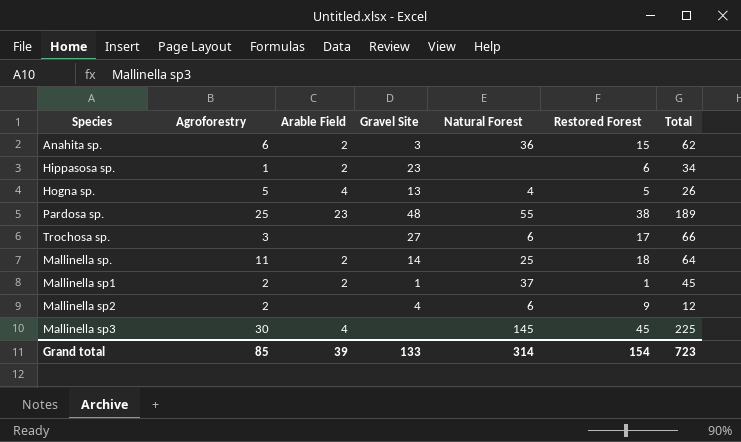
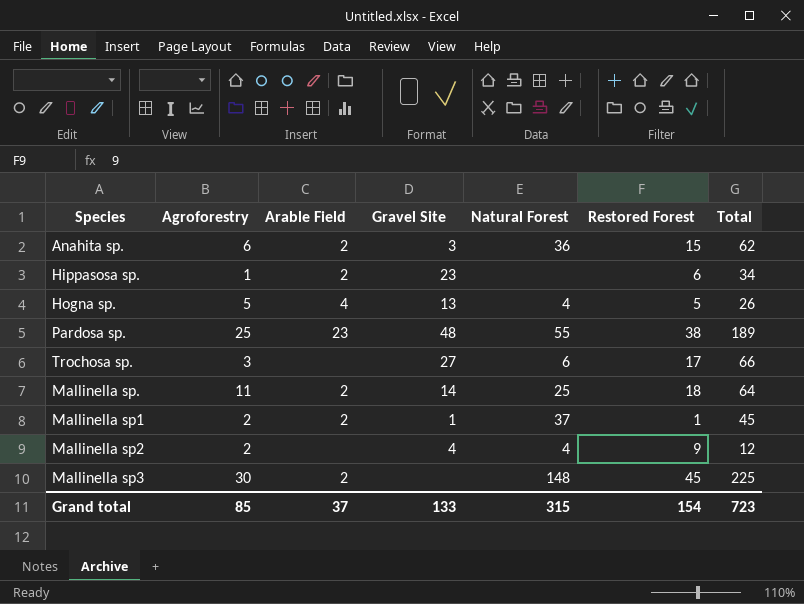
Mallinella sp2 | Natural Forest: 6 -> 4
Mallinella sp3 | Arable Field: 4 -> 2
Mallinella sp3 | Natural Forest: 145 -> 148
Grand total | Arable Field: 39 -> 37
Grand total | Natural Forest: 314 -> 315

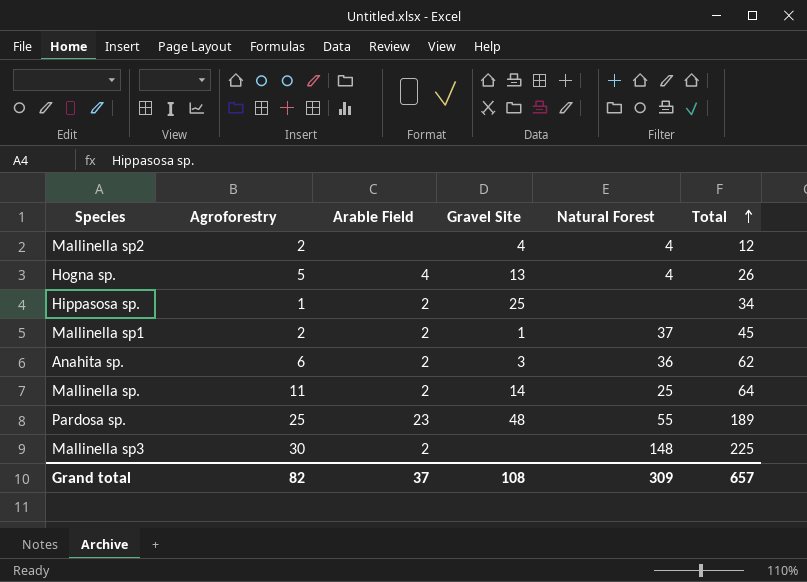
row order: none -> Total ascending
column Restored Forest | position: 6 -> none
row Trochosa sp.: 3 | none | 27 | 6 | 17 | 66 -> none
Hippasosa sp. | Gravel Site: 23 -> 25
Grand total | Agroforestry: 85 -> 82
Grand total | Gravel Site: 133 -> 108
Grand total | Natural Forest: 315 -> 309
Grand total | Total: 723 -> 657

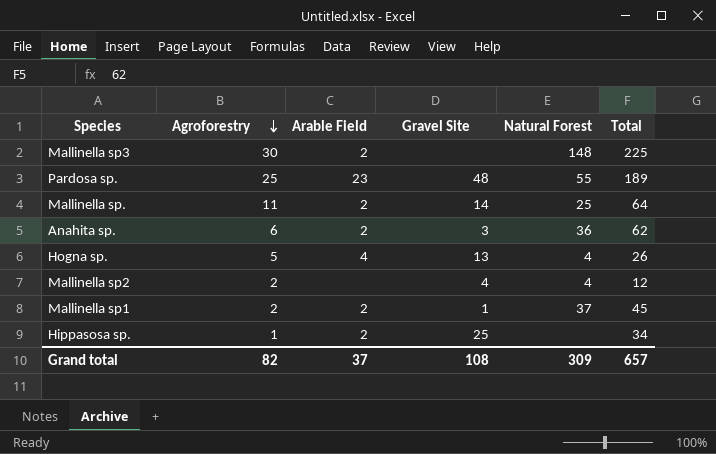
row order: Total ascending -> Agroforestry descending

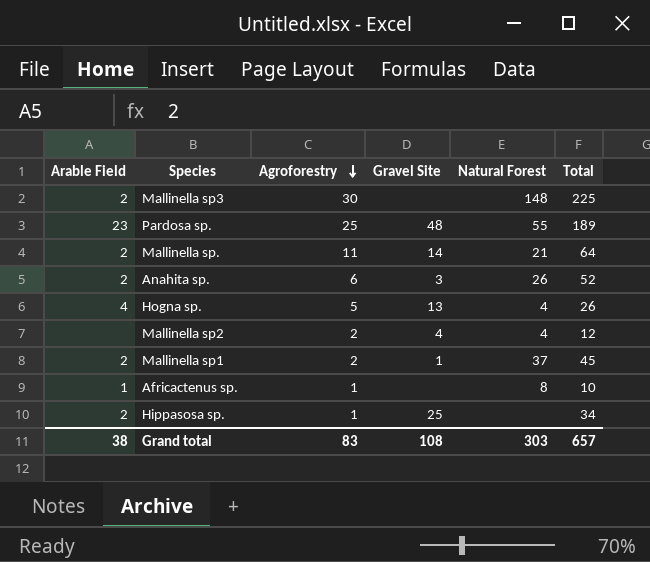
column Arable Field | position: 3 -> 1
Mallinella sp. | Natural Forest: 25 -> 21
Anahita sp. | Natural Forest: 36 -> 26
Anahita sp. | Total: 62 -> 52
row Africactenus sp.: none -> 1 | 1 | none | 8 | 10
Grand total | Arable Field: 37 -> 38
Grand total | Agroforestry: 82 -> 83
Grand total | Natural Forest: 309 -> 303

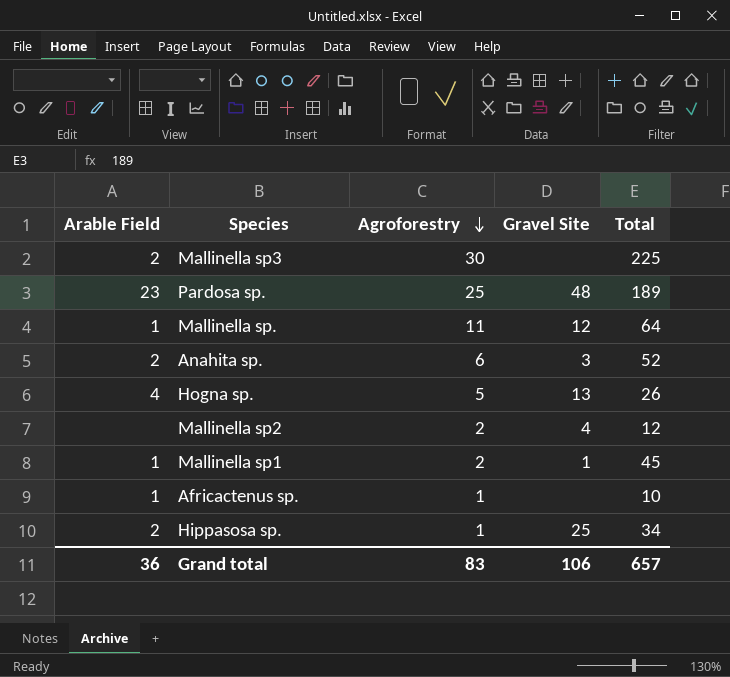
column Natural Forest | position: 5 -> none
Mallinella sp. | Arable Field: 2 -> 1
Mallinella sp. | Gravel Site: 14 -> 12
Mallinella sp1 | Arable Field: 2 -> 1
Grand total | Arable Field: 38 -> 36
Grand total | Gravel Site: 108 -> 106

